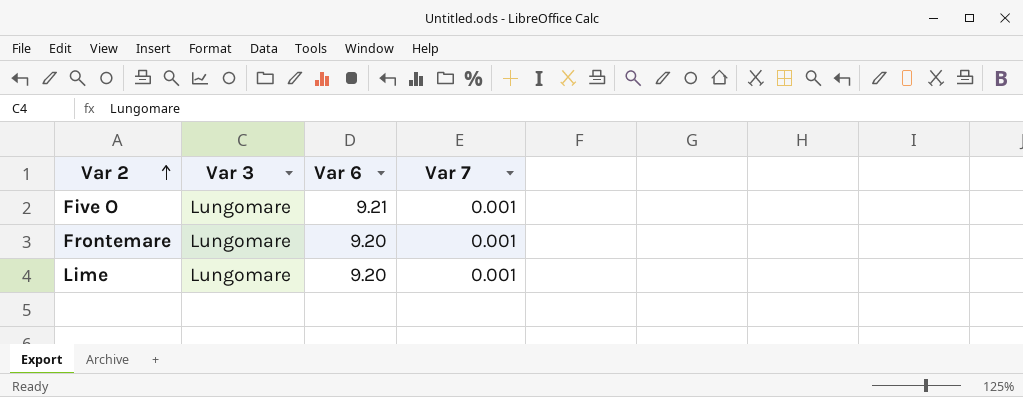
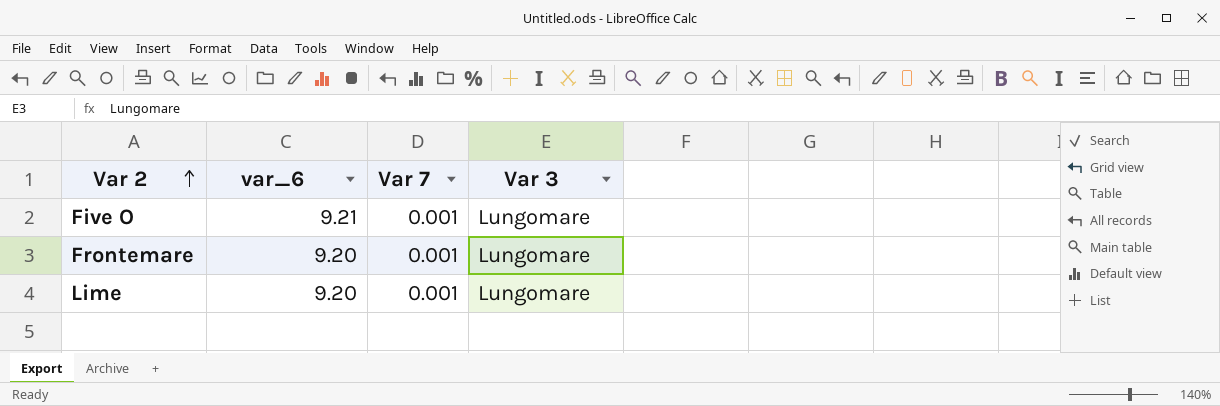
column name: Var 6 -> var_6
column Var 3 | position: 2 -> 4

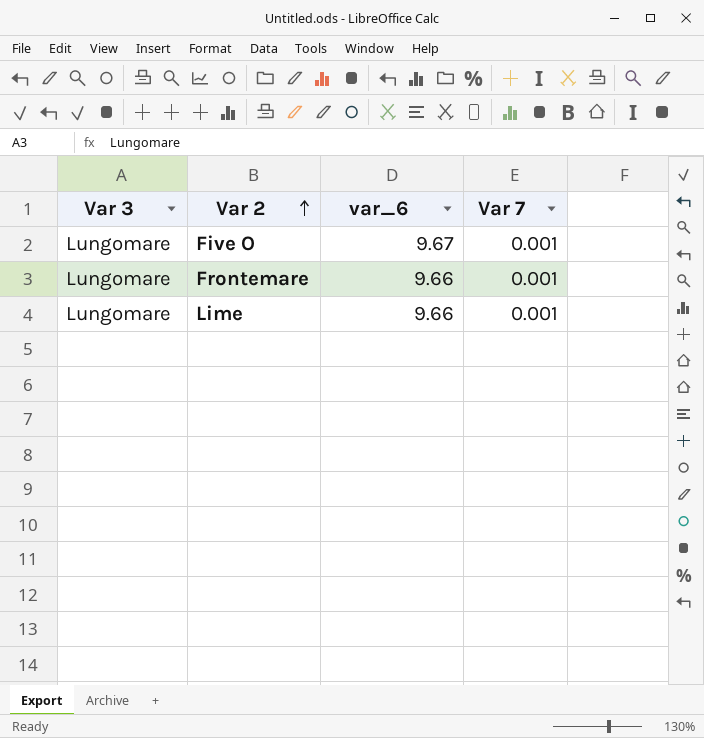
column Var 3 | position: 4 -> 1
Five O | var_6: 9.21 -> 9.67
Frontemare | var_6: 9.20 -> 9.66
Lime | var_6: 9.20 -> 9.66

